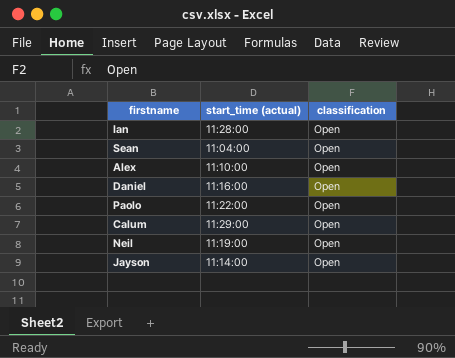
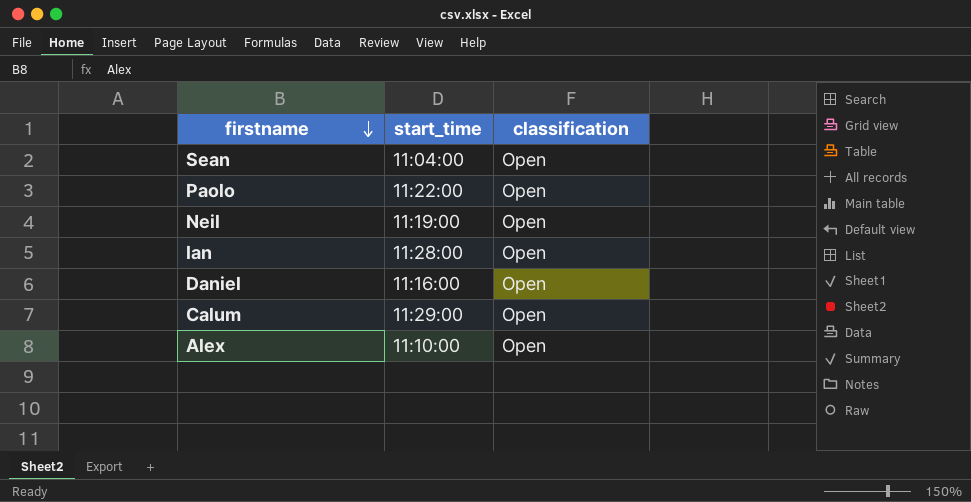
row order: none -> firstname descending
column name: start_time (actual) -> start_time
row Jayson: 11:14:00 | Open -> none

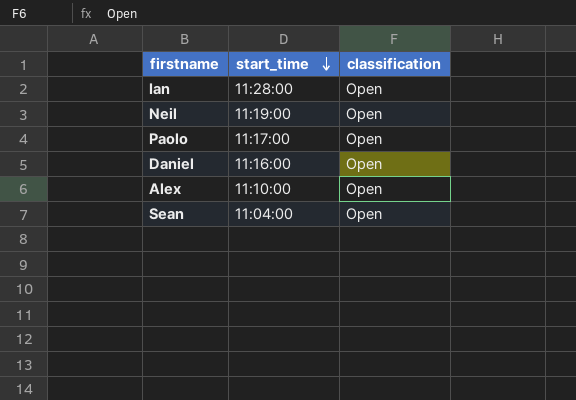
row order: firstname descending -> start_time descending
row Calum: 11:29:00 | Open -> none
Paolo | start_time: 11:22:00 -> 11:17:00

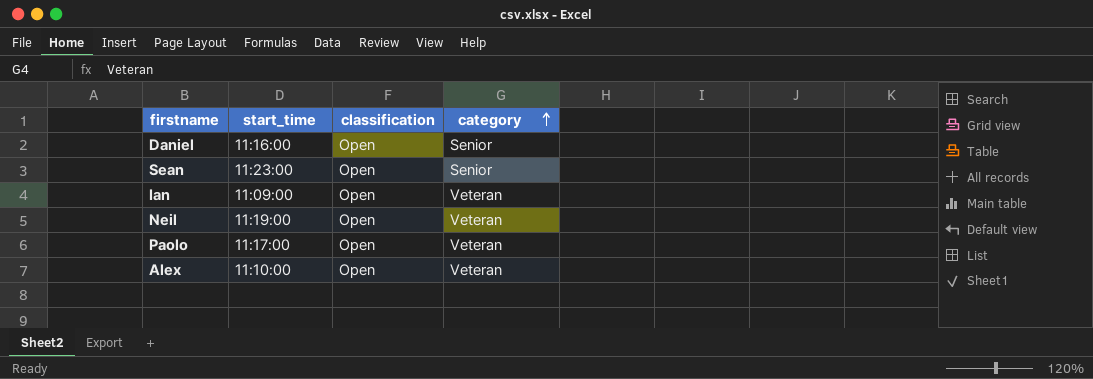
row order: start_time descending -> category ascending
column category | position: none -> 4
Sean | start_time: 11:04:00 -> 11:23:00
Ian | start_time: 11:28:00 -> 11:09:00

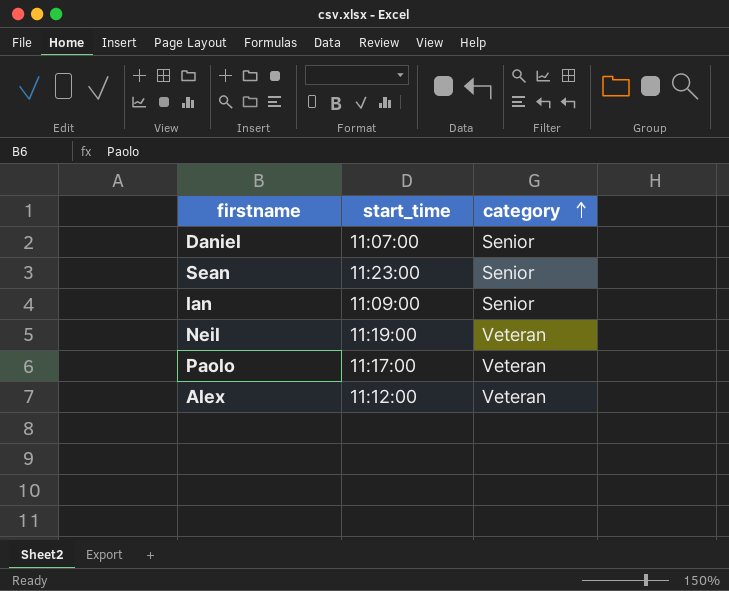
column classification | position: 3 -> none
Daniel | start_time: 11:16:00 -> 11:07:00
Ian | category: Veteran -> Senior
Alex | start_time: 11:10:00 -> 11:12:00

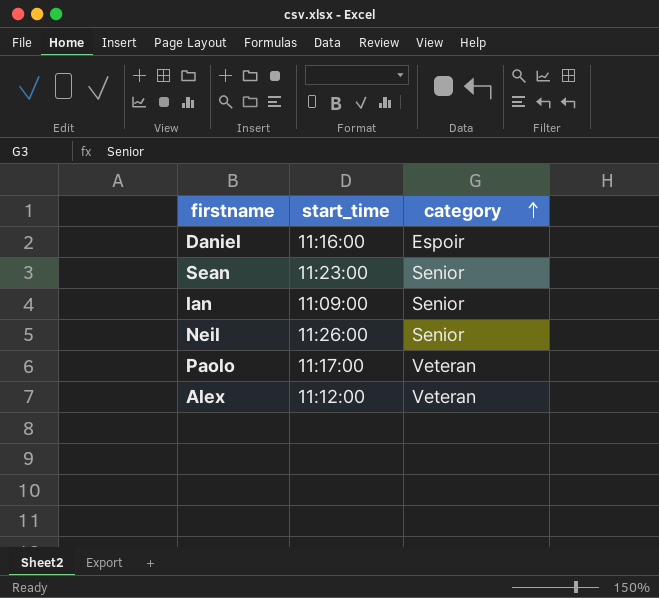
Daniel | start_time: 11:07:00 -> 11:16:00
Daniel | category: Senior -> Espoir
Neil | start_time: 11:19:00 -> 11:26:00
Neil | category: Veteran -> Senior

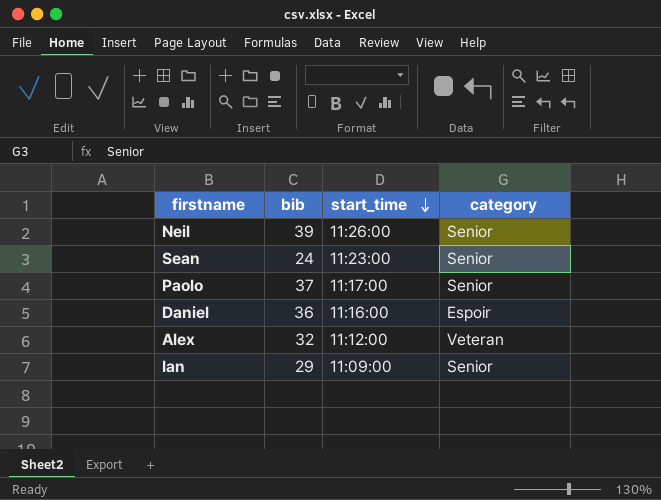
row order: category ascending -> start_time descending
column bib | position: none -> 2
Paolo | category: Veteran -> Senior

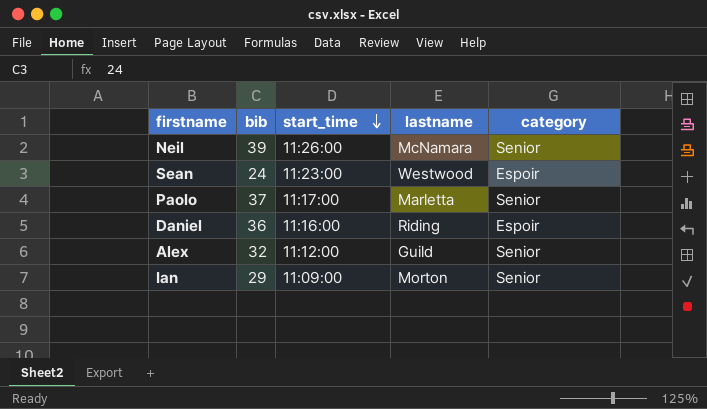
column lastname | position: none -> 4
Sean | category: Senior -> Espoir
Alex | category: Veteran -> Senior

